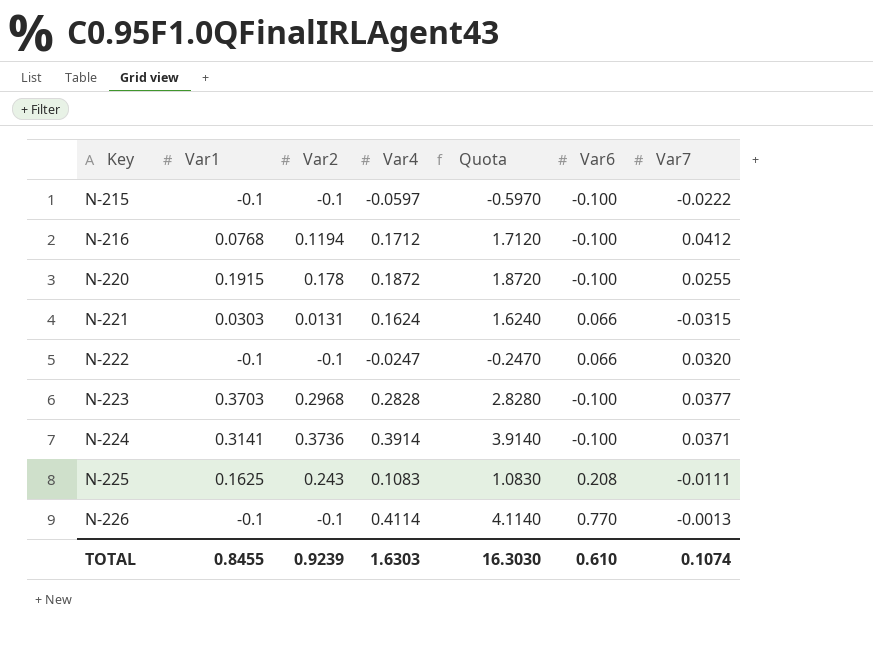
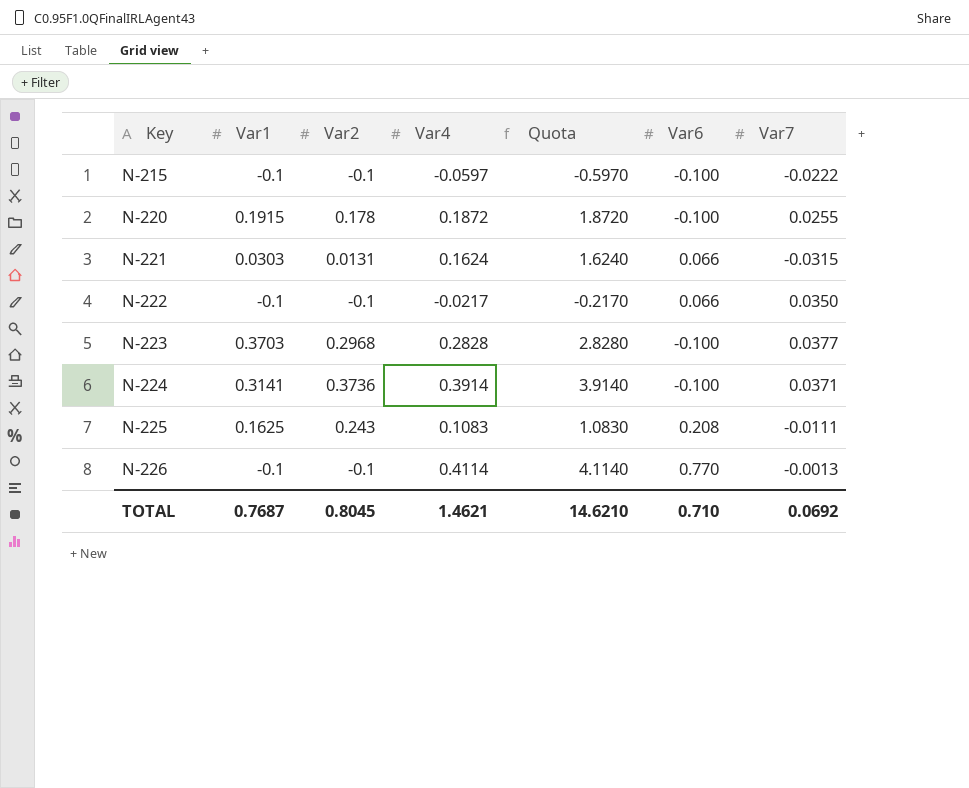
row N-216: 0.0768 | 0.1194 | 0.1712 | 1.7120 | -0.100 | 0.0412 -> none
N-222 | Var4: -0.0247 -> -0.0217
N-222 | Quota: -0.2470 -> -0.2170
N-222 | Var7: 0.0320 -> 0.0350
TOTAL | Var1: 0.8455 -> 0.7687
TOTAL | Var2: 0.9239 -> 0.8045
TOTAL | Var4: 1.6303 -> 1.4621
TOTAL | Quota: 16.3030 -> 14.6210
TOTAL | Var6: 0.610 -> 0.710
TOTAL | Var7: 0.1074 -> 0.0692

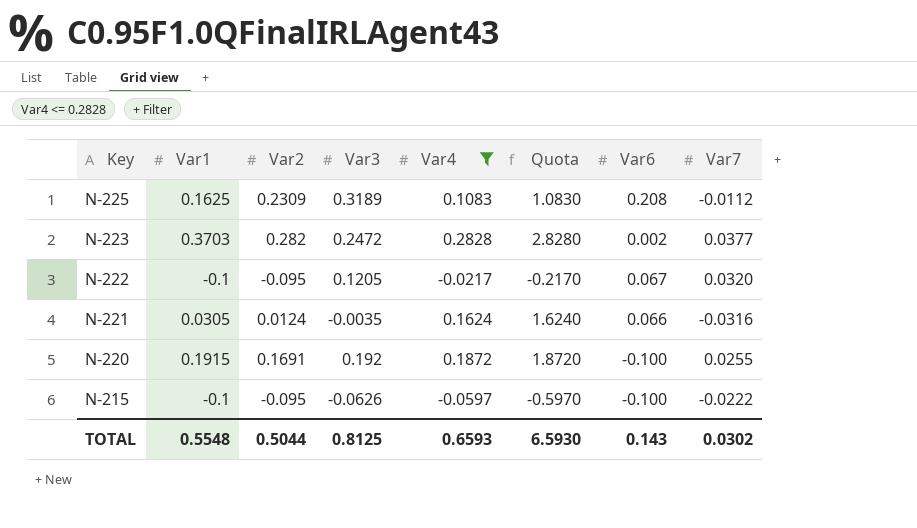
filter: none -> Var4 <= 0.2828
row order: Key ascending -> Key descending
column Var3 | position: none -> 4
N-225 | Var2: 0.243 -> 0.2309
N-225 | Var7: -0.0111 -> -0.0112
N-223 | Var2: 0.2968 -> 0.282
N-223 | Var6: -0.100 -> 0.002
N-222 | Var2: -0.1 -> -0.095
N-222 | Var6: 0.066 -> 0.067
N-222 | Var7: 0.0350 -> 0.0320
N-221 | Var1: 0.0303 -> 0.0305
N-221 | Var2: 0.0131 -> 0.0124
N-221 | Var7: -0.0315 -> -0.0316
N-220 | Var2: 0.178 -> 0.1691
N-215 | Var2: -0.1 -> -0.095
TOTAL | Var1: 0.7687 -> 0.5548
TOTAL | Var2: 0.8045 -> 0.5044
TOTAL | Var4: 1.4621 -> 0.6593
TOTAL | Quota: 14.6210 -> 6.5930
TOTAL | Var6: 0.710 -> 0.143
TOTAL | Var7: 0.0692 -> 0.0302

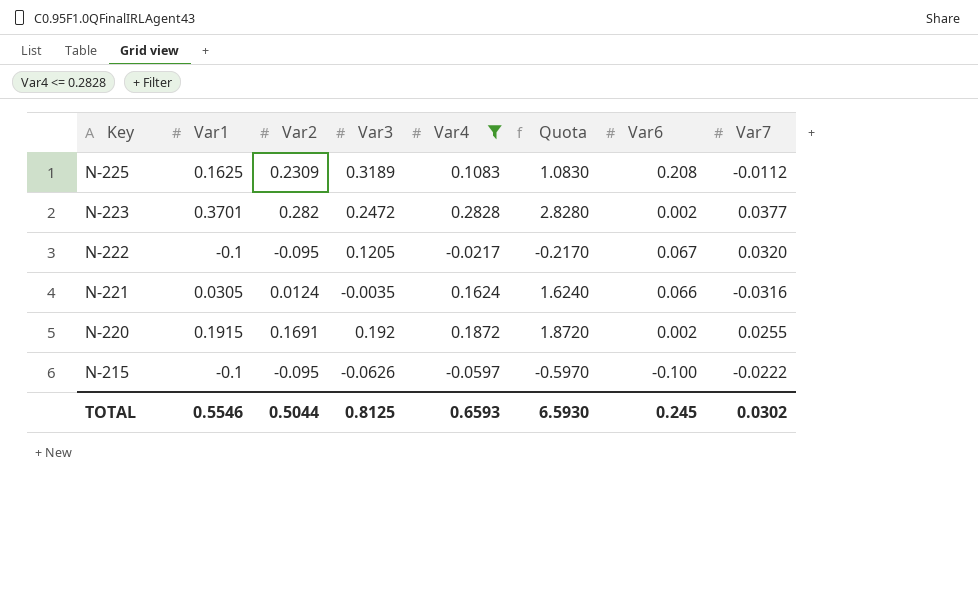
N-223 | Var1: 0.3703 -> 0.3701
N-220 | Var6: -0.100 -> 0.002
TOTAL | Var1: 0.5548 -> 0.5546
TOTAL | Var6: 0.143 -> 0.245

